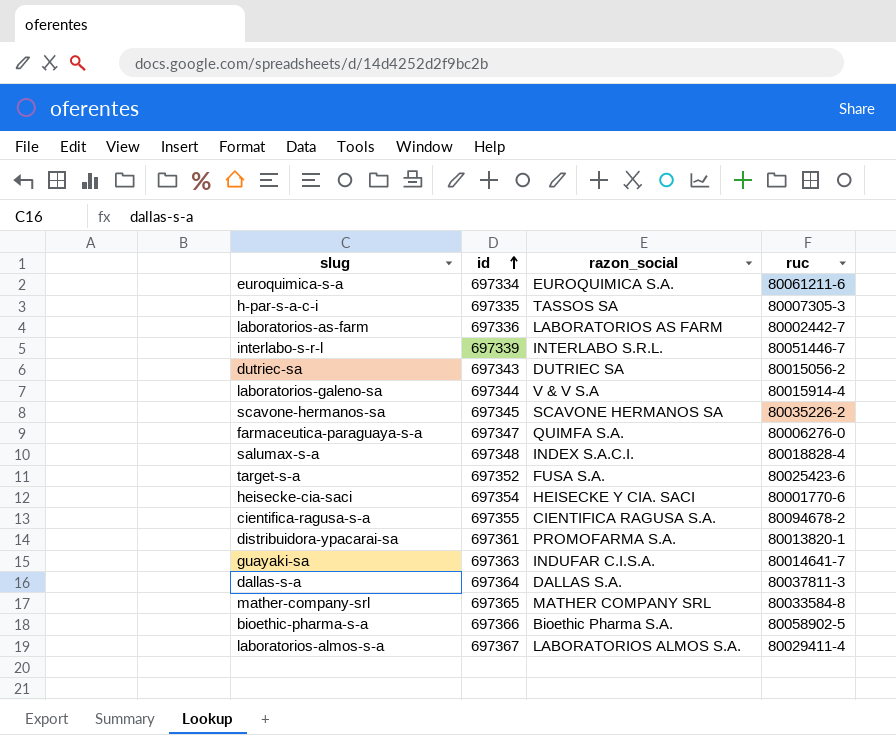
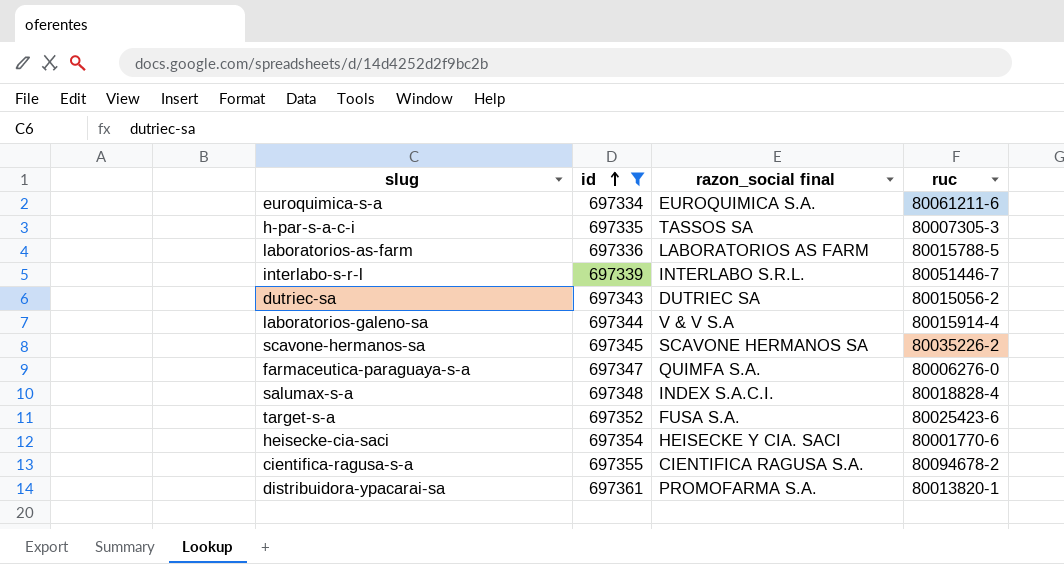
filter: none -> id <= 697361
column name: razon_social -> razon_social final
laboratorios-as-farm | ruc: 80002442-7 -> 80015788-5

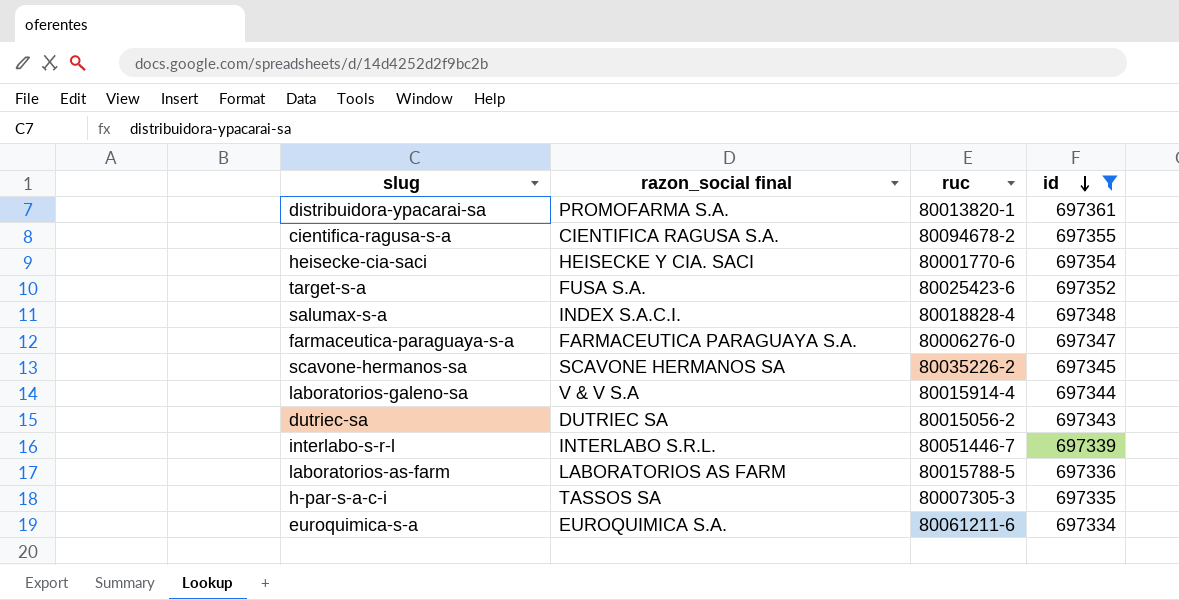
row order: id ascending -> id descending
column id | position: 2 -> 4
farmaceutica-paraguaya-s-a | razon_social final: QUIMFA S.A. -> FARMACEUTICA PARAGUAYA S.A.

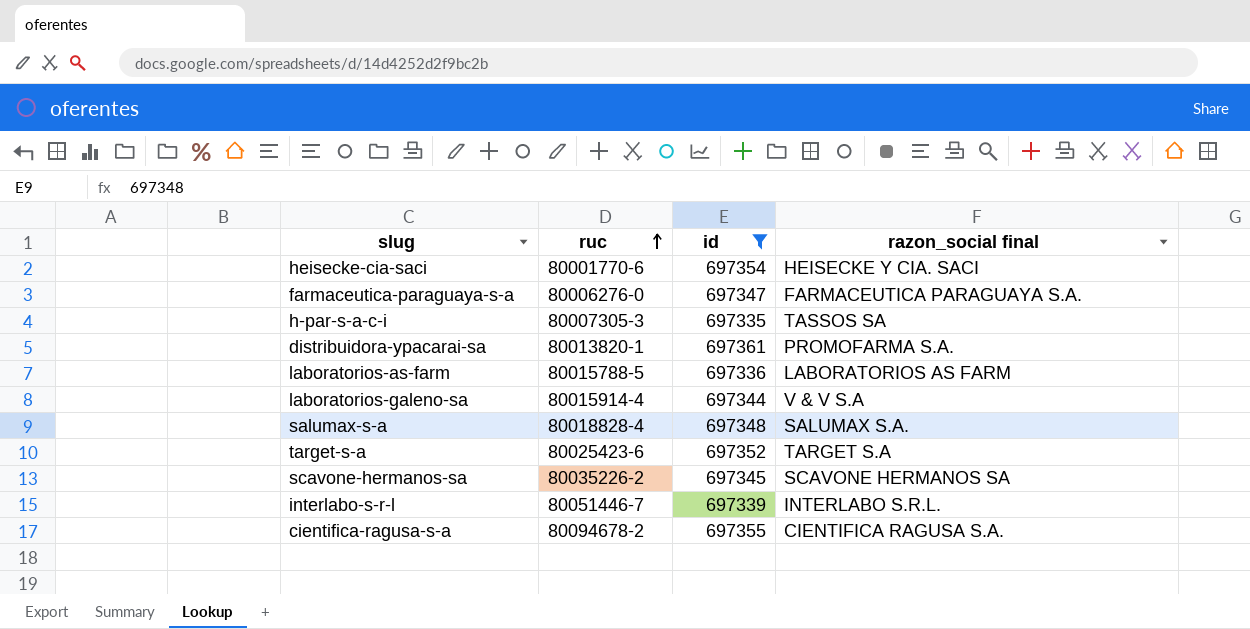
row order: id descending -> ruc ascending
column razon_social final | position: 2 -> 4
row dutriec-sa: DUTRIEC SA | 80015056-2 | 697343 -> none
row euroquimica-s-a: EUROQUIMICA S.A. | 80061211-6 | 697334 -> none
salumax-s-a | razon_social final: INDEX S.A.C.I. -> SALUMAX S.A.
target-s-a | razon_social final: FUSA S.A. -> TARGET S.A

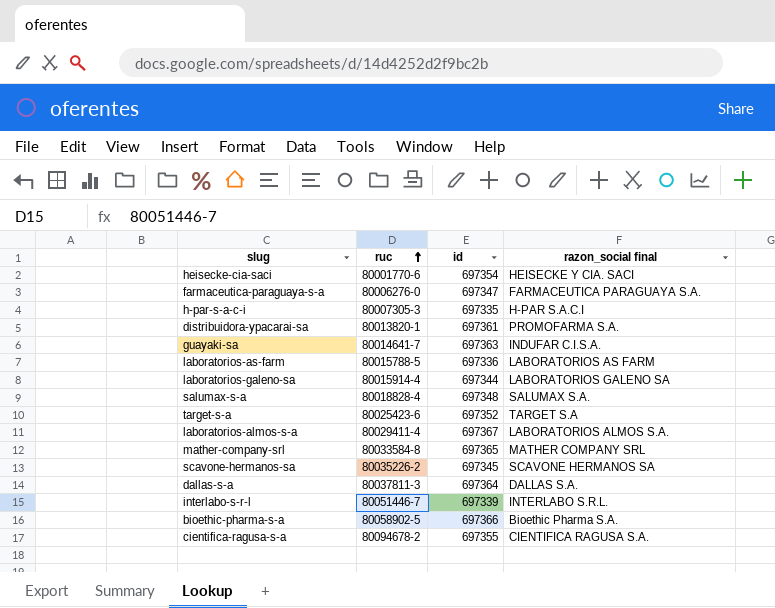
filter: id <= 697361 -> none
h-par-s-a-c-i | razon_social final: TASSOS SA -> H-PAR S.A.C.I
laboratorios-galeno-sa | razon_social final: V & V S.A -> LABORATORIOS GALENO SA

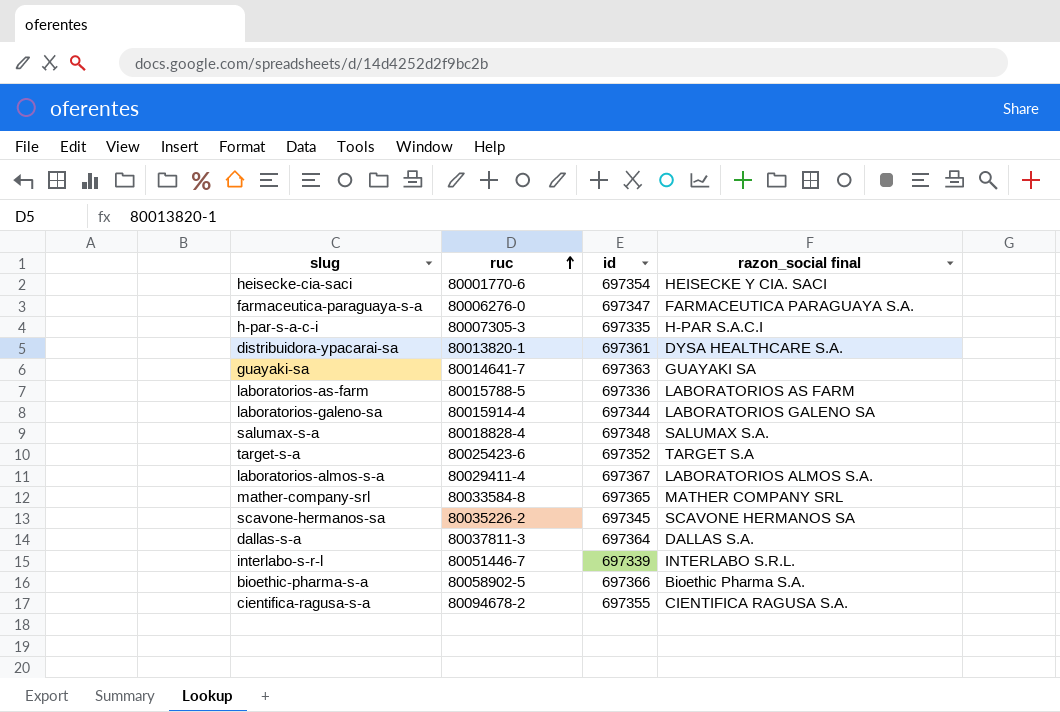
distribuidora-ypacarai-sa | razon_social final: PROMOFARMA S.A. -> DYSA HEALTHCARE S.A.
guayaki-sa | razon_social final: INDUFAR C.I.S.A. -> GUAYAKI SA

